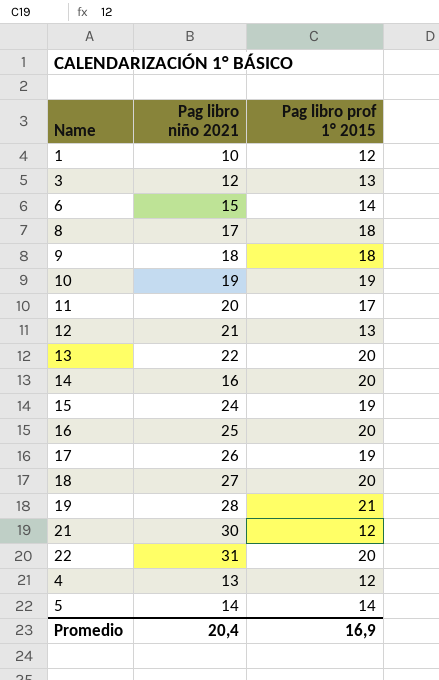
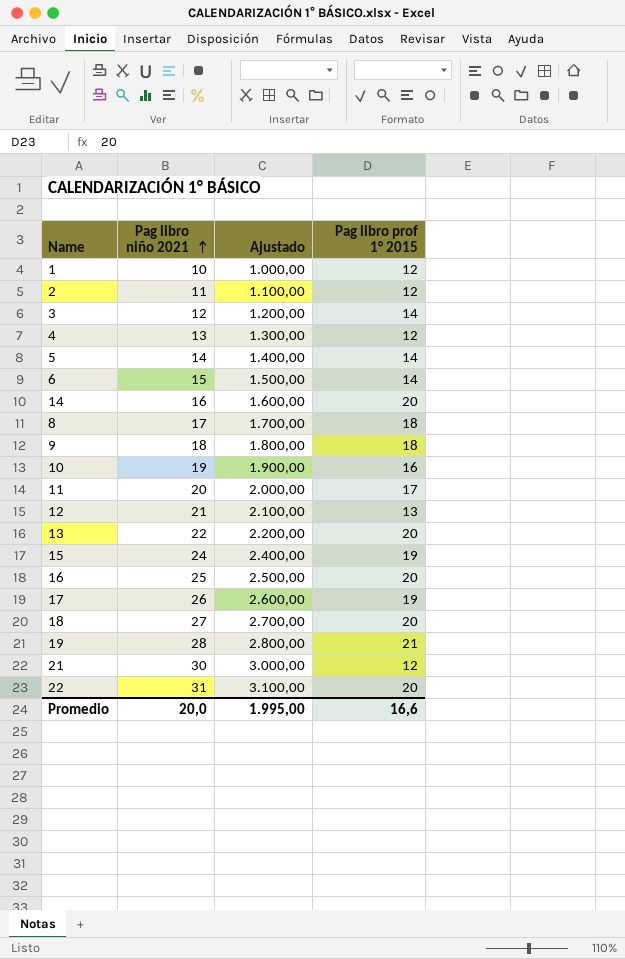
row order: none -> Pag libro niño 2021 ascending
column Ajustado | formula: none -> [Pag libro niño 2021] * 100
row 2: none -> 11 | 1.100,00 | 12
3 | Pag libro prof 1° 2015: 13 -> 14
10 | Pag libro prof 1° 2015: 19 -> 16
Promedio | Pag libro niño 2021: 20,4 -> 20,0
Promedio | Pag libro prof 1° 2015: 16,9 -> 16,6

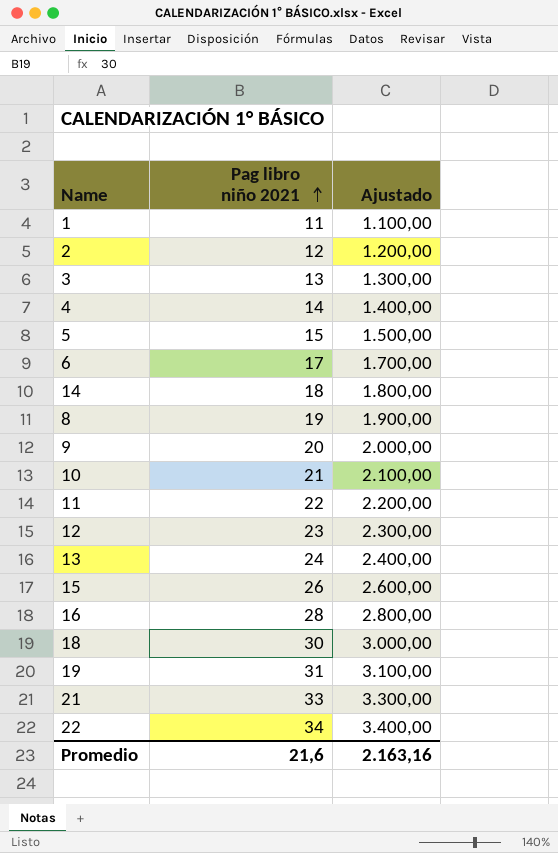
column Pag libro prof 1° 2015 | position: 4 -> none
row 17: 26 | 2.600,00 | 19 -> none
1 | Pag libro niño 2021: 10 -> 11
1 | Ajustado: 1.000,00 -> 1.100,00
2 | Pag libro niño 2021: 11 -> 12
2 | Ajustado: 1.100,00 -> 1.200,00
3 | Pag libro niño 2021: 12 -> 13
3 | Ajustado: 1.200,00 -> 1.300,00
4 | Pag libro niño 2021: 13 -> 14
4 | Ajustado: 1.300,00 -> 1.400,00
5 | Pag libro niño 2021: 14 -> 15
5 | Ajustado: 1.400,00 -> 1.500,00
6 | Pag libro niño 2021: 15 -> 17
6 | Ajustado: 1.500,00 -> 1.700,00
14 | Pag libro niño 2021: 16 -> 18
14 | Ajustado: 1.600,00 -> 1.800,00
8 | Pag libro niño 2021: 17 -> 19
8 | Ajustado: 1.700,00 -> 1.900,00
9 | Pag libro niño 2021: 18 -> 20
9 | Ajustado: 1.800,00 -> 2.000,00
10 | Pag libro niño 2021: 19 -> 21
10 | Ajustado: 1.900,00 -> 2.100,00
11 | Pag libro niño 2021: 20 -> 22
11 | Ajustado: 2.000,00 -> 2.200,00
12 | Pag libro niño 2021: 21 -> 23
12 | Ajustado: 2.100,00 -> 2.300,00
13 | Pag libro niño 2021: 22 -> 24
13 | Ajustado: 2.200,00 -> 2.400,00
15 | Pag libro niño 2021: 24 -> 26
15 | Ajustado: 2.400,00 -> 2.600,00
16 | Pag libro niño 2021: 25 -> 28
16 | Ajustado: 2.500,00 -> 2.800,00
18 | Pag libro niño 2021: 27 -> 30
18 | Ajustado: 2.700,00 -> 3.000,00
19 | Pag libro niño 2021: 28 -> 31
19 | Ajustado: 2.800,00 -> 3.100,00
21 | Pag libro niño 2021: 30 -> 33
21 | Ajustado: 3.000,00 -> 3.300,00
22 | Pag libro niño 2021: 31 -> 34
22 | Ajustado: 3.100,00 -> 3.400,00
Promedio | Pag libro niño 2021: 20,0 -> 21,6
Promedio | Ajustado: 1.995,00 -> 2.163,16

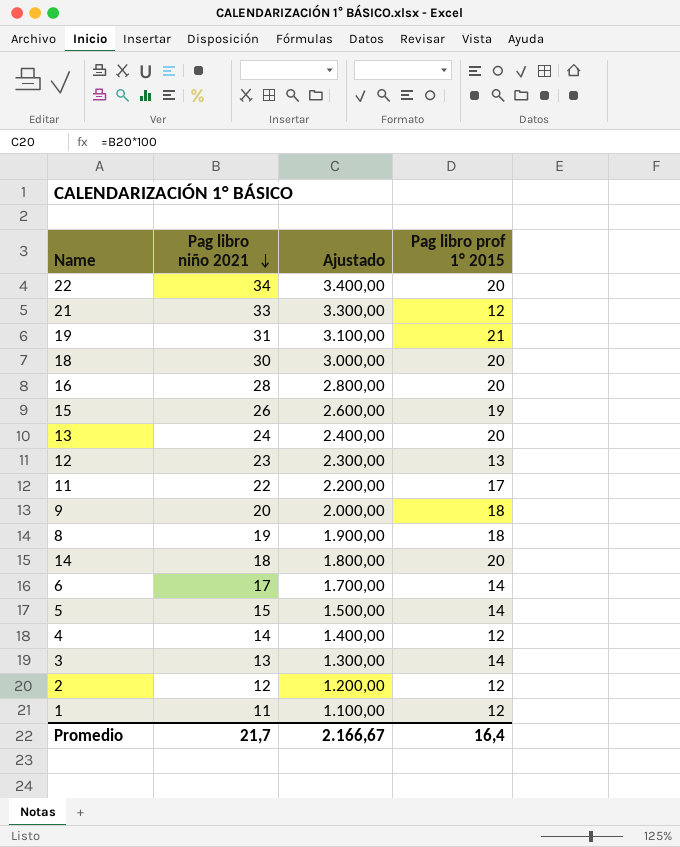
row order: Pag libro niño 2021 ascending -> Pag libro niño 2021 descending
column Pag libro prof 1° 2015 | position: none -> 4
row 10: 21 | 2.100,00 -> none
Promedio | Pag libro niño 2021: 21,6 -> 21,7
Promedio | Ajustado: 2.163,16 -> 2.166,67

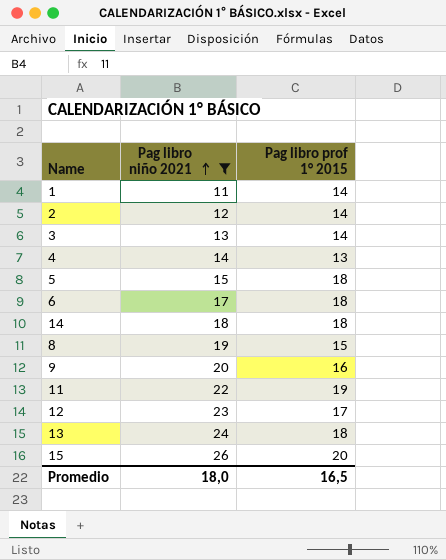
filter: none -> Pag libro niño 2021 <= 26
row order: Pag libro niño 2021 descending -> Pag libro niño 2021 ascending
column Ajustado | formula: [Pag libro niño 2021] * 100 -> none
1 | Pag libro prof 1° 2015: 12 -> 14
2 | Pag libro prof 1° 2015: 12 -> 14
4 | Pag libro prof 1° 2015: 12 -> 13
5 | Pag libro prof 1° 2015: 14 -> 18
6 | Pag libro prof 1° 2015: 14 -> 18
14 | Pag libro prof 1° 2015: 20 -> 18
8 | Pag libro prof 1° 2015: 18 -> 15
9 | Pag libro prof 1° 2015: 18 -> 16
11 | Pag libro prof 1° 2015: 17 -> 19
12 | Pag libro prof 1° 2015: 13 -> 17
13 | Pag libro prof 1° 2015: 20 -> 18
15 | Pag libro prof 1° 2015: 19 -> 20
Promedio | Pag libro niño 2021: 21,7 -> 18,0
Promedio | Pag libro prof 1° 2015: 16,4 -> 16,5

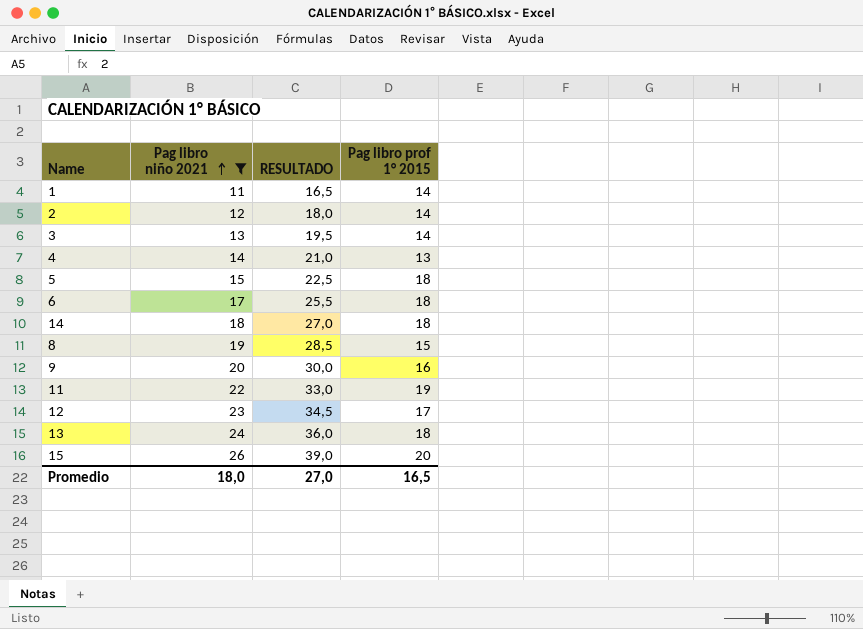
column RESULTADO | formula: none -> [Pag libro niño 2021] * 1,5

